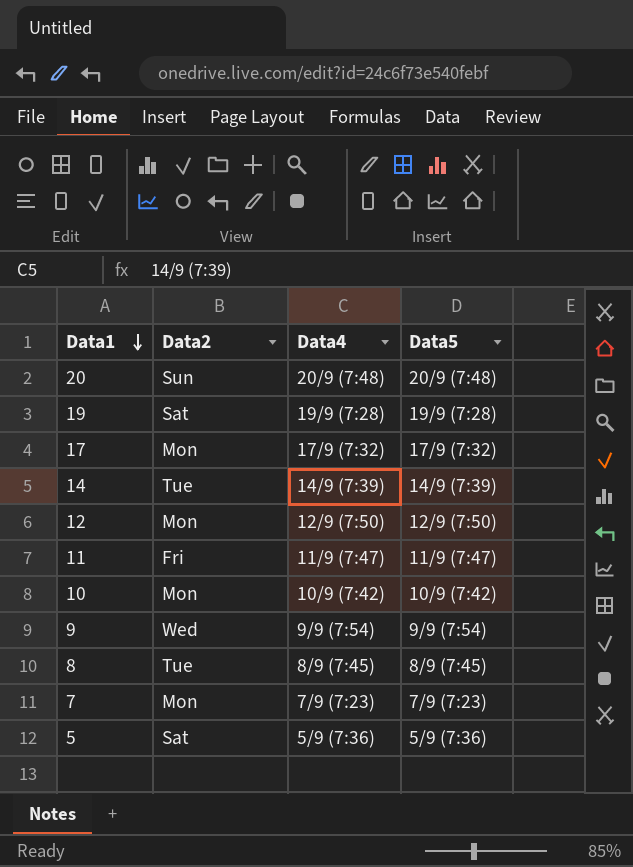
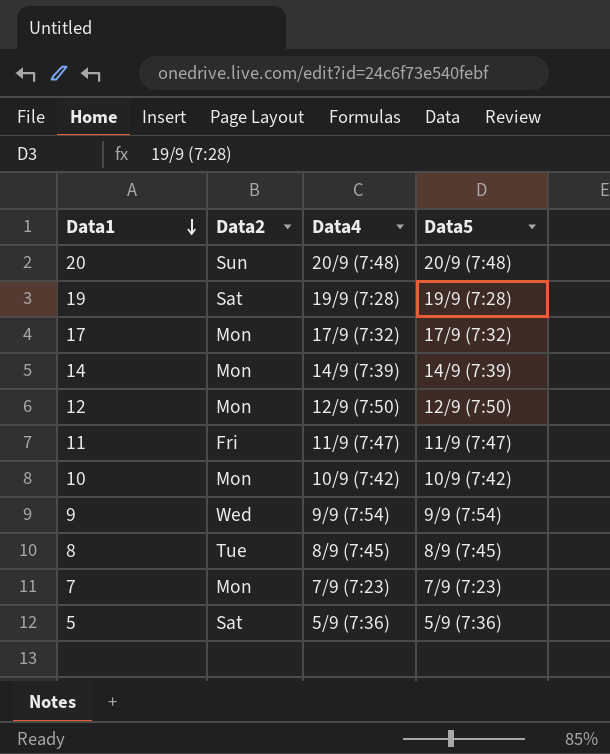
14 | Data2: Tue -> Mon

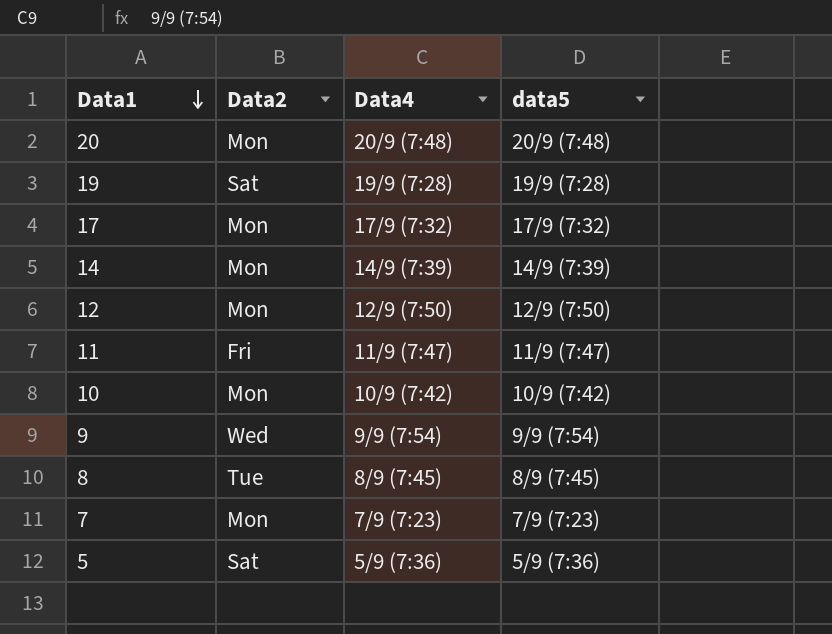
column name: Data5 -> data5
20 | Data2: Sun -> Mon

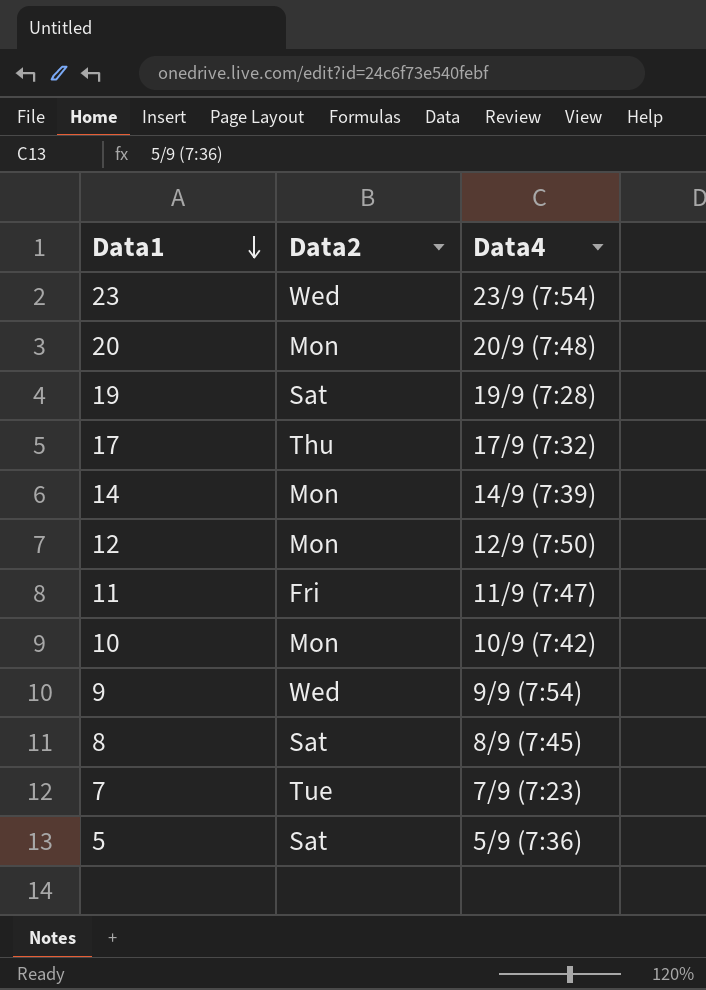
column data5 | position: 4 -> none
row 23: none -> Wed | 23/9 (7:54)
17 | Data2: Mon -> Thu
8 | Data2: Tue -> Sat
7 | Data2: Mon -> Tue

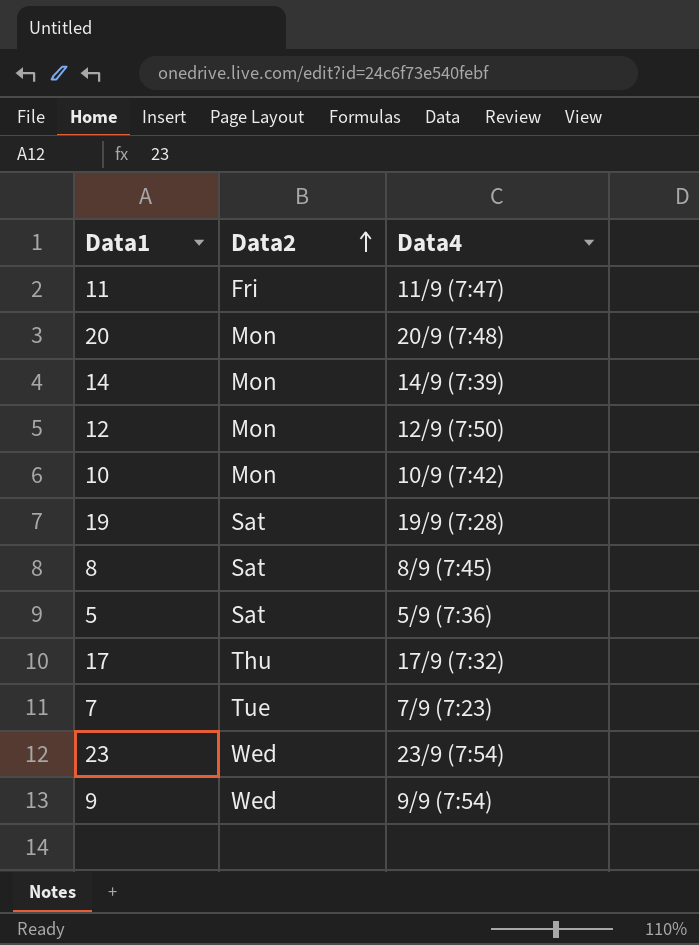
row order: Data1 descending -> Data2 ascending

